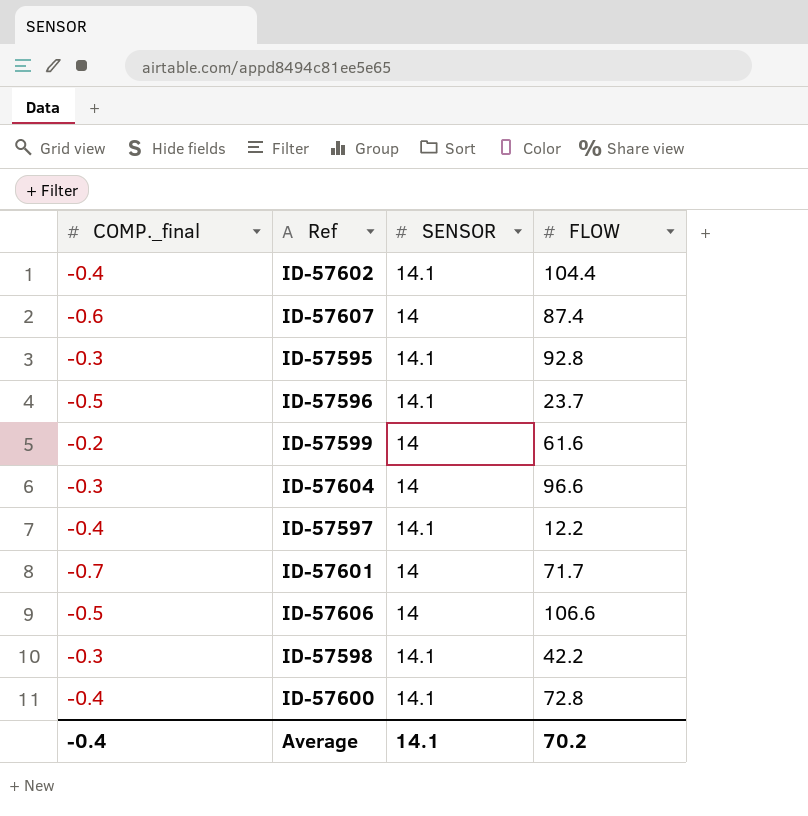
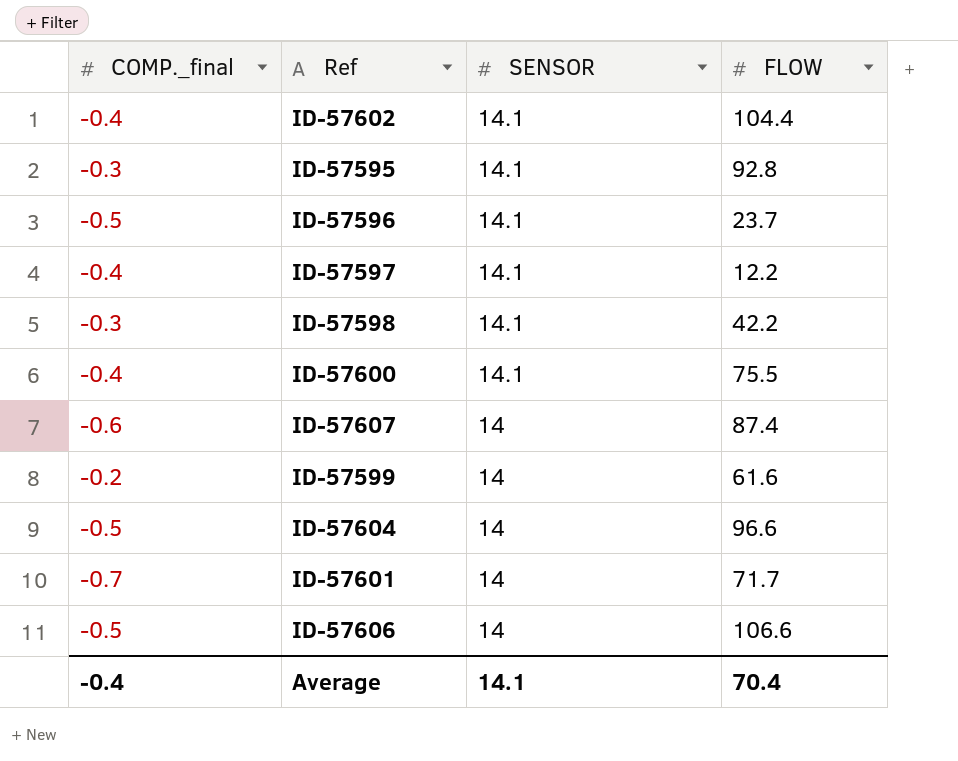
row order: none -> SENSOR descending
ID-57600 | FLOW: 72.8 -> 75.5
ID-57604 | COMP._final: -0.3 -> -0.5
Average | FLOW: 70.2 -> 70.4

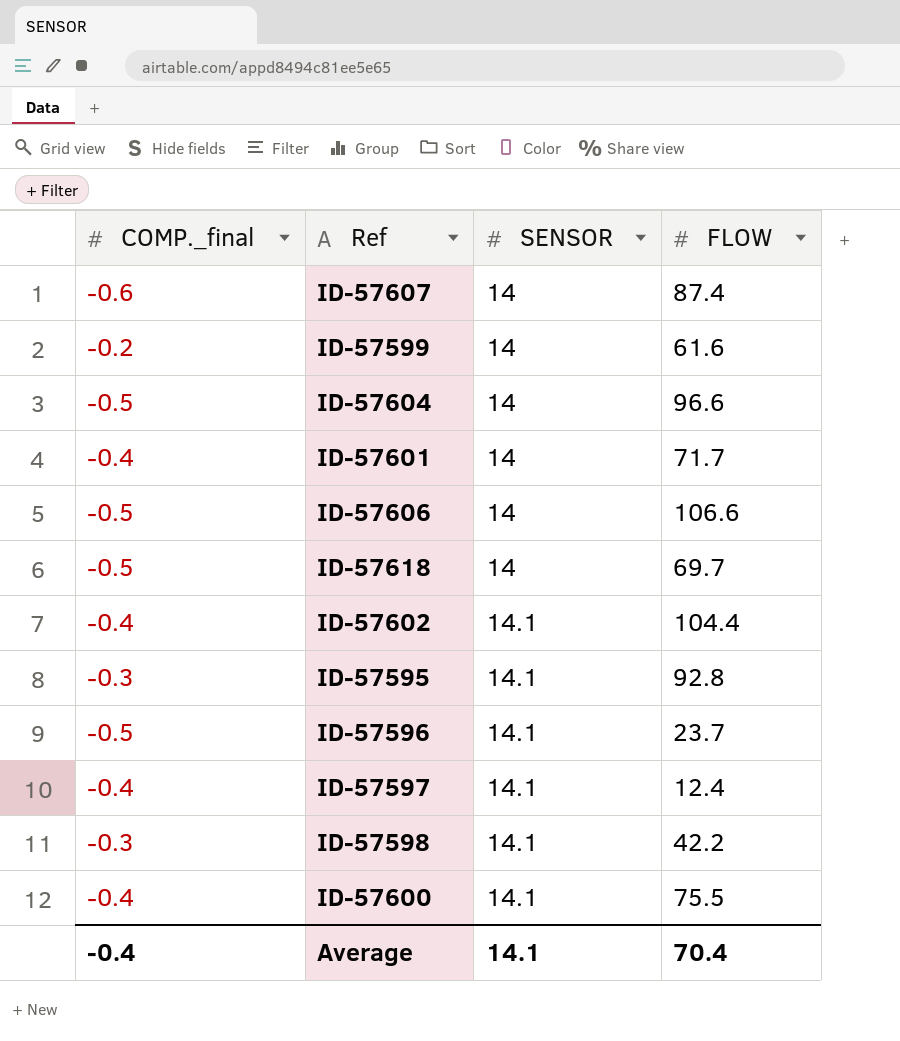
row order: SENSOR descending -> SENSOR ascending
ID-57601 | COMP._final: -0.7 -> -0.4
row ID-57618: none -> -0.5 | 14 | 69.7
ID-57597 | FLOW: 12.2 -> 12.4

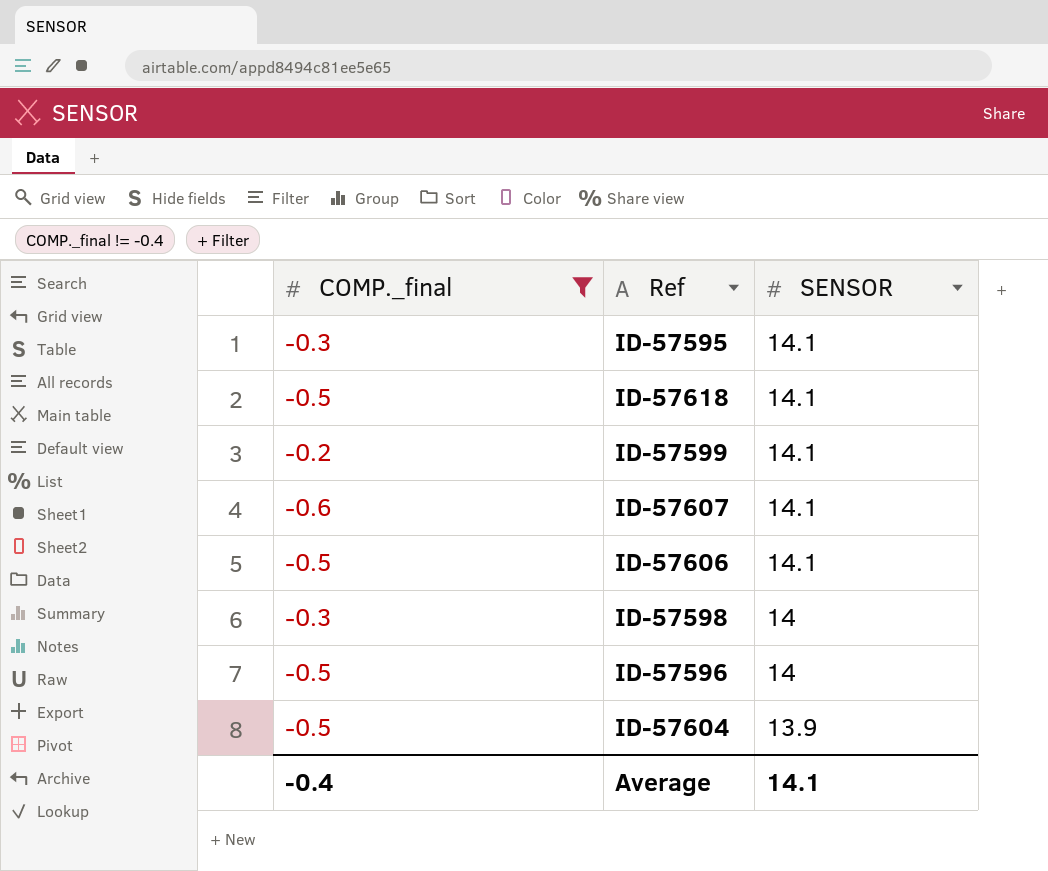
filter: none -> COMP._final != -0.4
row order: SENSOR ascending -> SENSOR descending
column FLOW | position: 4 -> none
ID-57618 | SENSOR: 14 -> 14.1
ID-57599 | SENSOR: 14 -> 14.1
ID-57607 | SENSOR: 14 -> 14.1
ID-57606 | SENSOR: 14 -> 14.1
ID-57598 | SENSOR: 14.1 -> 14
ID-57596 | SENSOR: 14.1 -> 14
ID-57604 | SENSOR: 14 -> 13.9

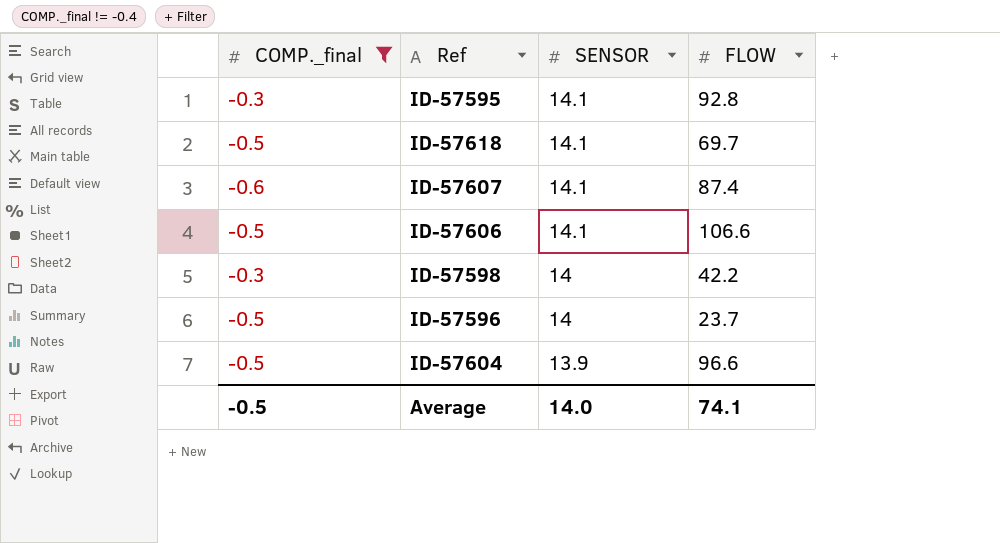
column FLOW | position: none -> 4
row ID-57599: -0.2 | 14.1 -> none
Average | COMP._final: -0.4 -> -0.5
Average | SENSOR: 14.1 -> 14.0

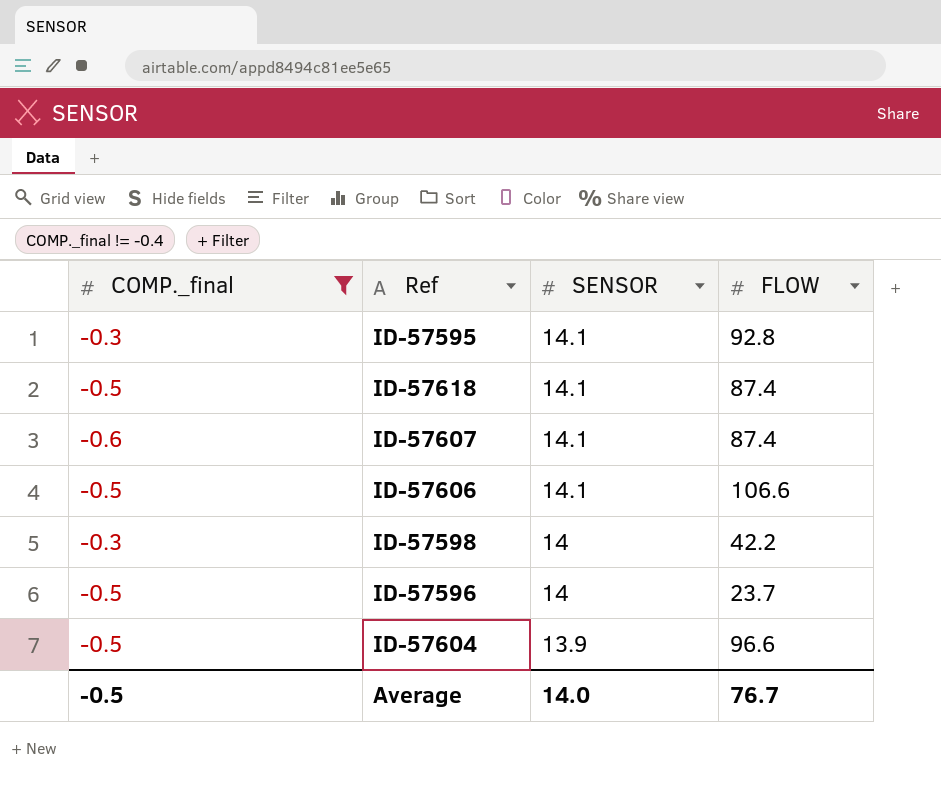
ID-57618 | FLOW: 69.7 -> 87.4
Average | FLOW: 74.1 -> 76.7

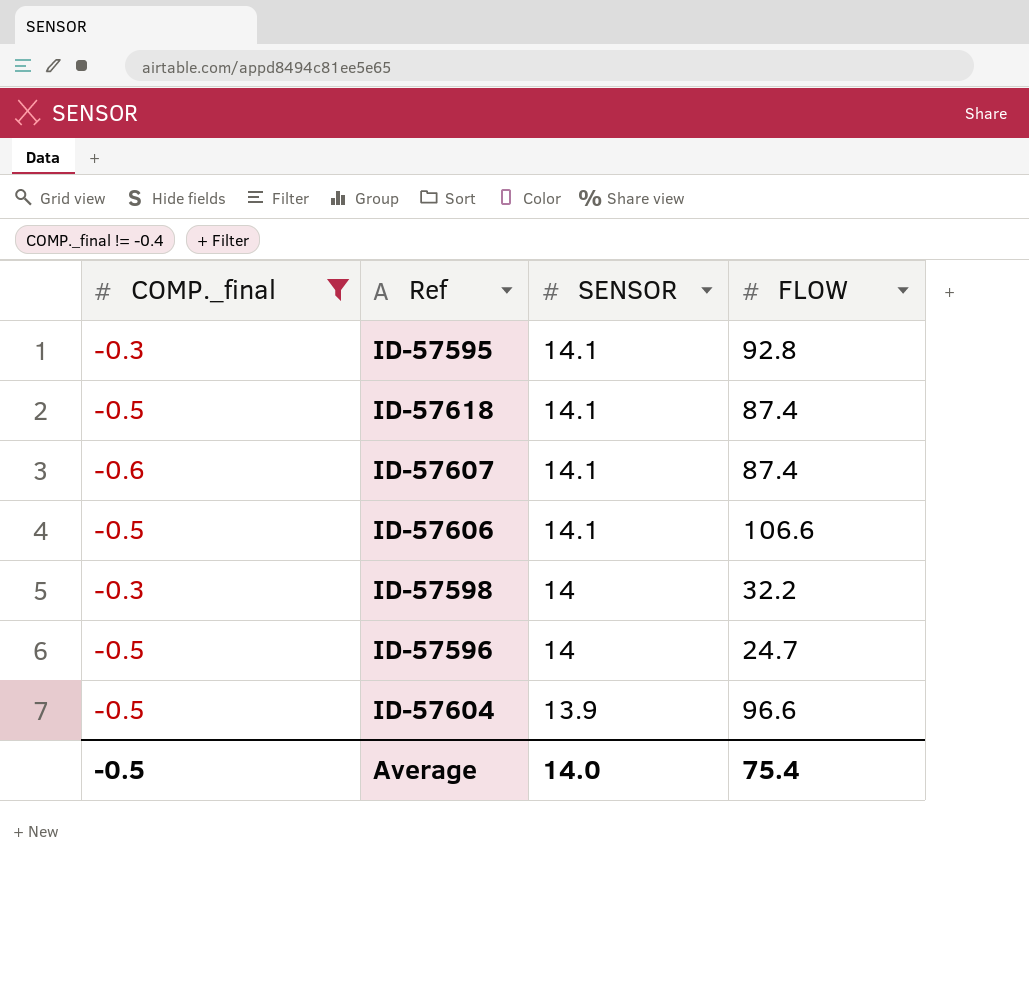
ID-57598 | FLOW: 42.2 -> 32.2
ID-57596 | FLOW: 23.7 -> 24.7
Average | FLOW: 76.7 -> 75.4

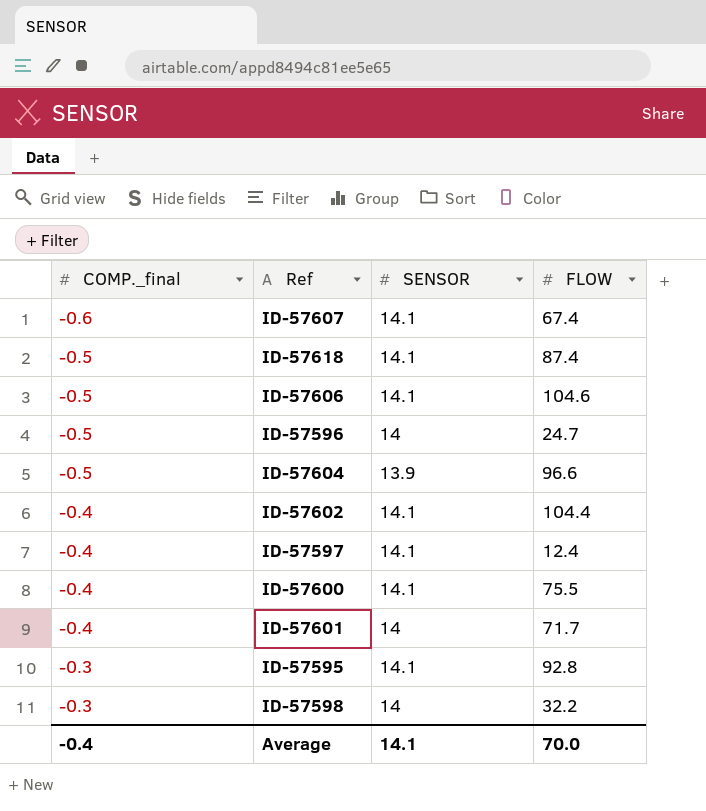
filter: COMP._final != -0.4 -> none
row order: SENSOR descending -> COMP._final ascending
ID-57607 | FLOW: 87.4 -> 67.4
ID-57606 | FLOW: 106.6 -> 104.6
Average | COMP._final: -0.5 -> -0.4
Average | SENSOR: 14.0 -> 14.1
Average | FLOW: 75.4 -> 70.0

